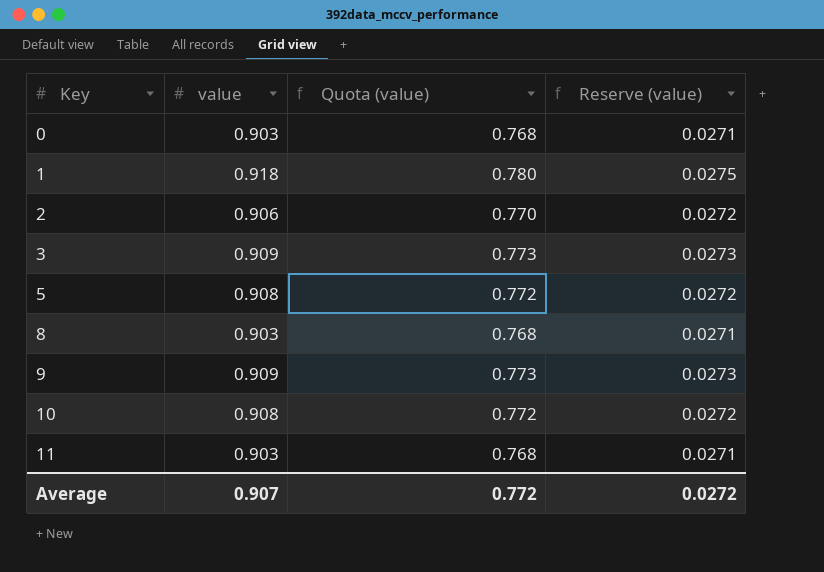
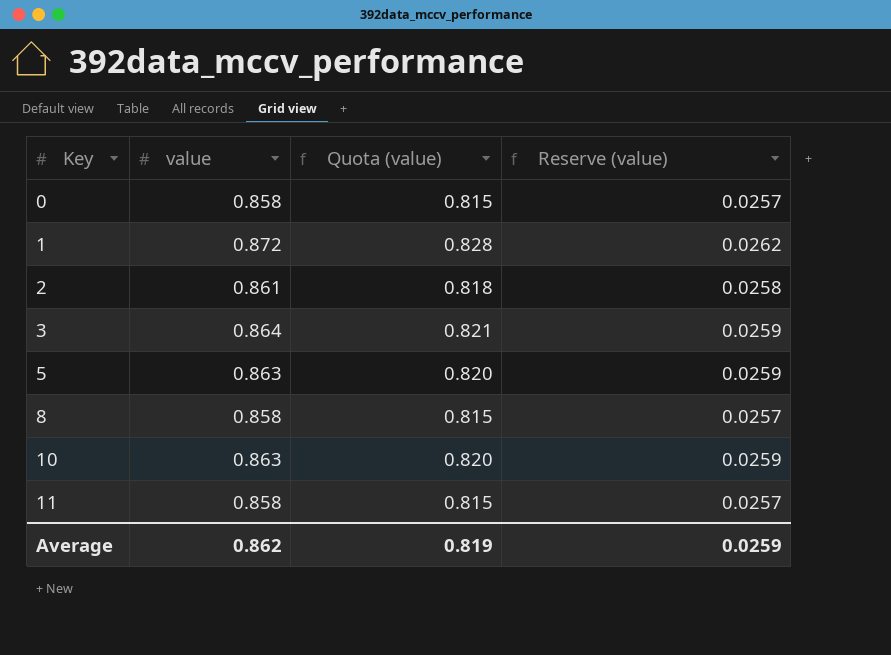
column Quota (value) | formula: [value] * 0.85 -> [value] * 0.95
row 9: 0.909 | 0.773 | 0.0273 -> none
0 | value: 0.903 -> 0.858
0 | Reserve (value): 0.0271 -> 0.0257
1 | value: 0.918 -> 0.872
1 | Reserve (value): 0.0275 -> 0.0262
2 | value: 0.906 -> 0.861
2 | Reserve (value): 0.0272 -> 0.0258
3 | value: 0.909 -> 0.864
3 | Reserve (value): 0.0273 -> 0.0259
5 | value: 0.908 -> 0.863
5 | Reserve (value): 0.0272 -> 0.0259
8 | value: 0.903 -> 0.858
8 | Reserve (value): 0.0271 -> 0.0257
10 | value: 0.908 -> 0.863
10 | Reserve (value): 0.0272 -> 0.0259
11 | value: 0.903 -> 0.858
11 | Reserve (value): 0.0271 -> 0.0257
Average | value: 0.907 -> 0.862
Average | Quota (value): 0.772 -> 0.819
Average | Reserve (value): 0.0272 -> 0.0259

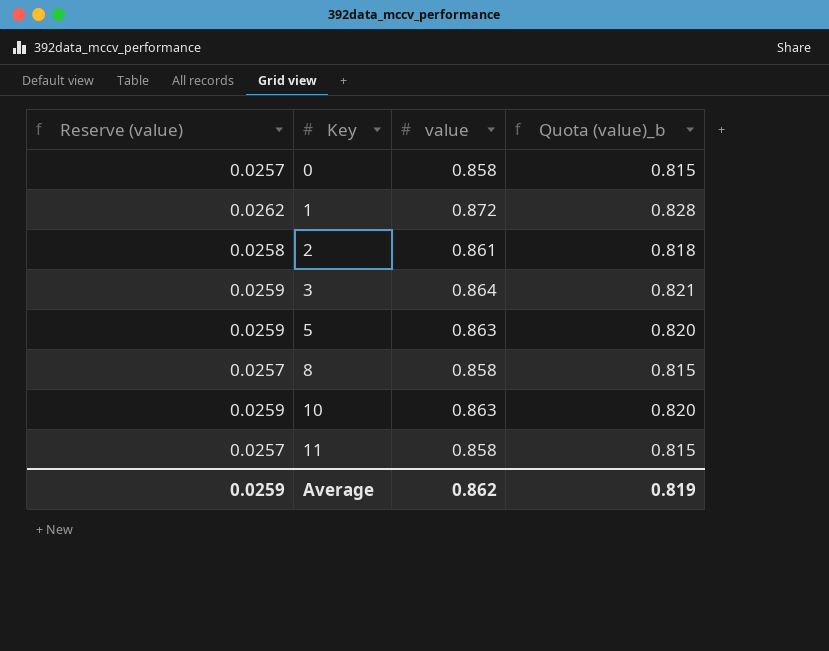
column Reserve (value) | position: 4 -> 1
column name: Quota (value) -> Quota (value)_b

